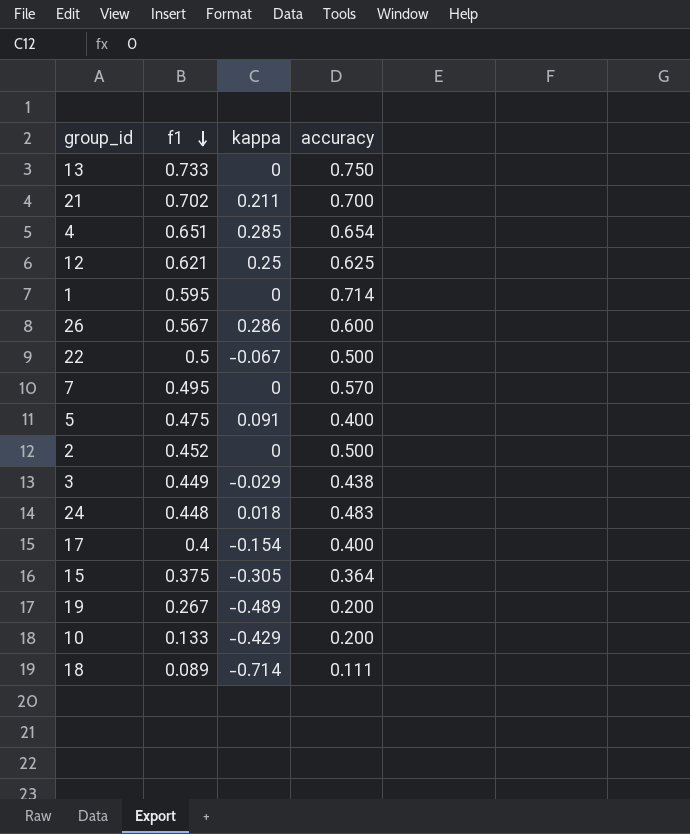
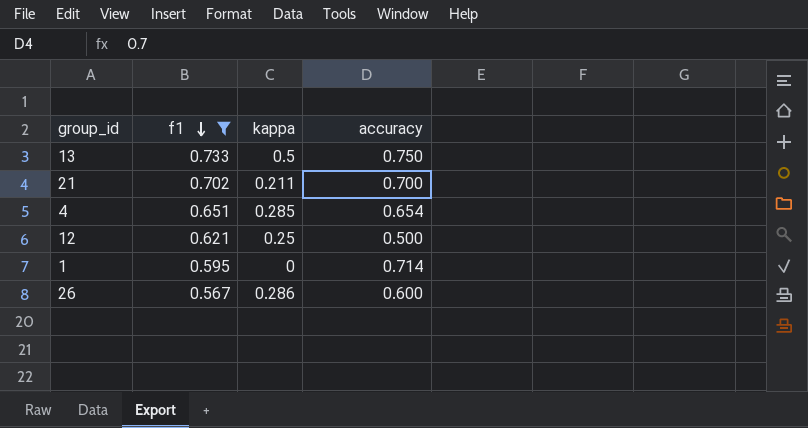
filter: none -> f1 >= 0.567
13 | kappa: 0 -> 0.5
12 | accuracy: 0.625 -> 0.500

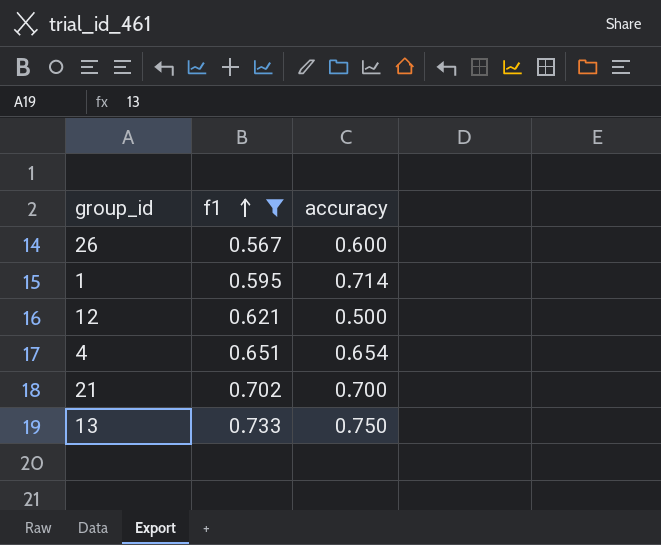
row order: f1 descending -> f1 ascending
column kappa | position: 3 -> none

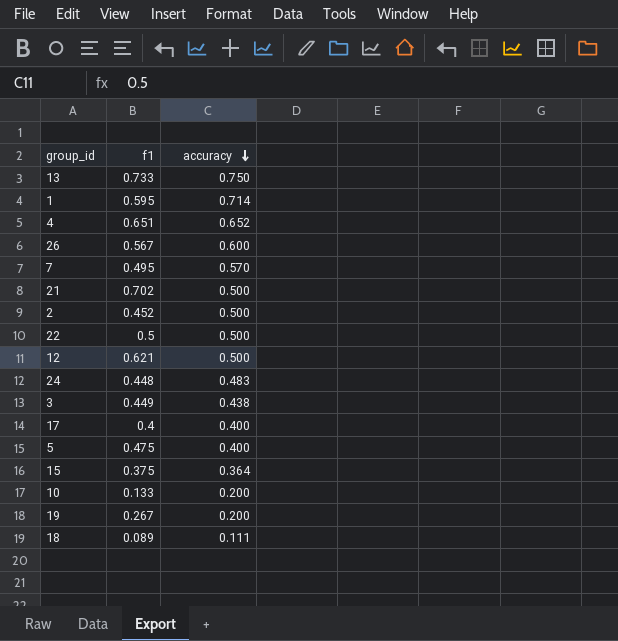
filter: f1 >= 0.567 -> none
row order: f1 ascending -> accuracy descending
4 | accuracy: 0.654 -> 0.652
21 | accuracy: 0.700 -> 0.500

